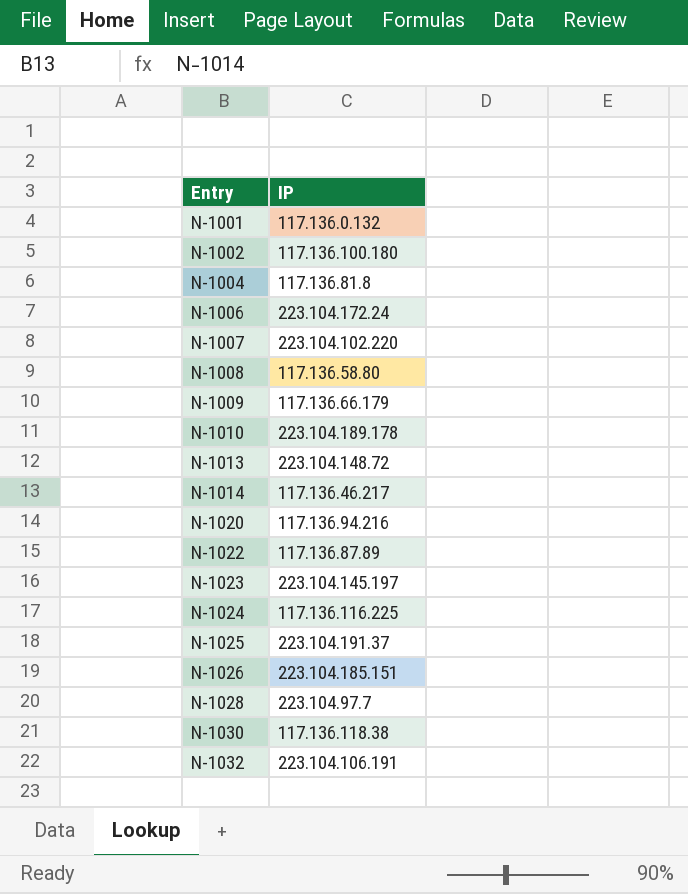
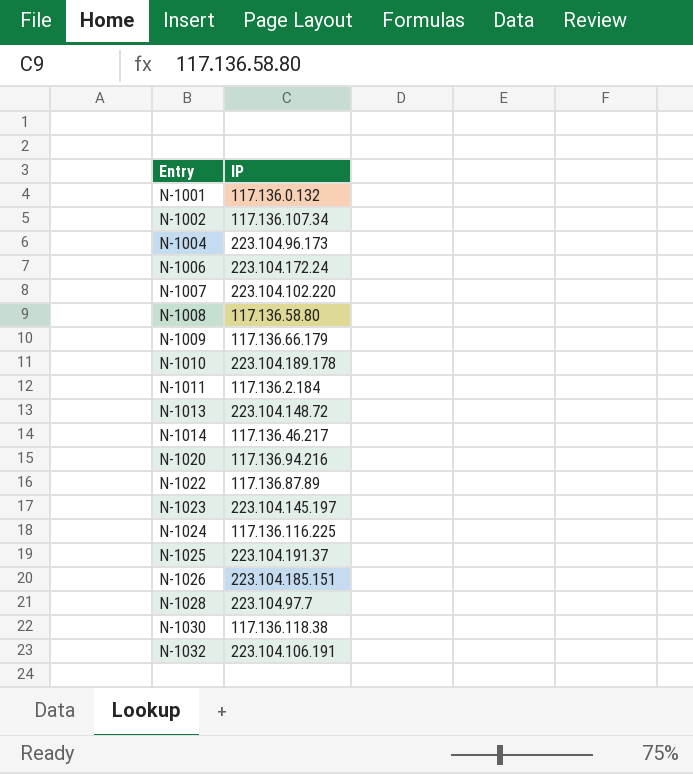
N-1002 | IP: 117.136.100.180 -> 117.136.107.34
N-1004 | IP: 117.136.81.8 -> 223.104.96.173
row N-1011: none -> 117.136.2.184

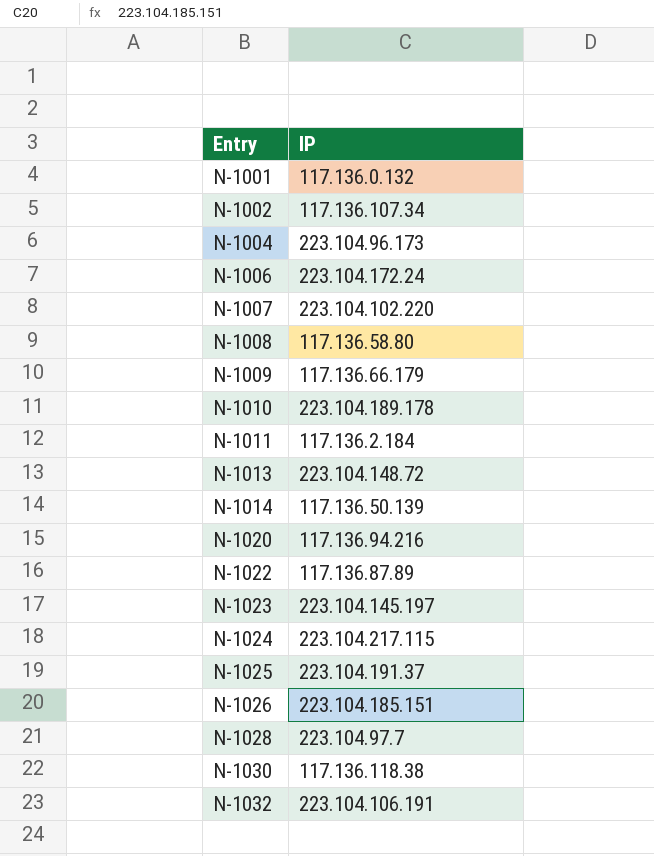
N-1014 | IP: 117.136.46.217 -> 117.136.50.139
N-1024 | IP: 117.136.116.225 -> 223.104.217.115

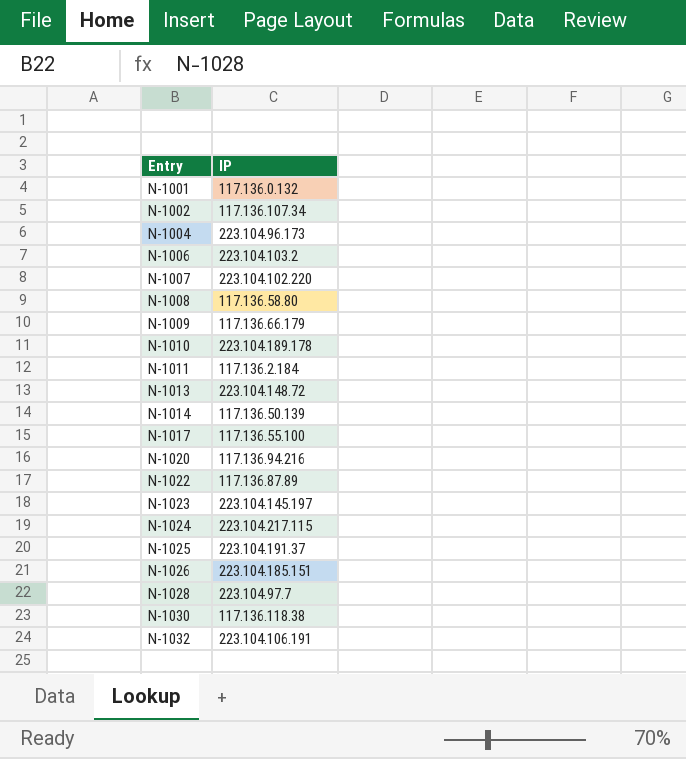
N-1006 | IP: 223.104.172.24 -> 223.104.103.2
row N-1017: none -> 117.136.55.100

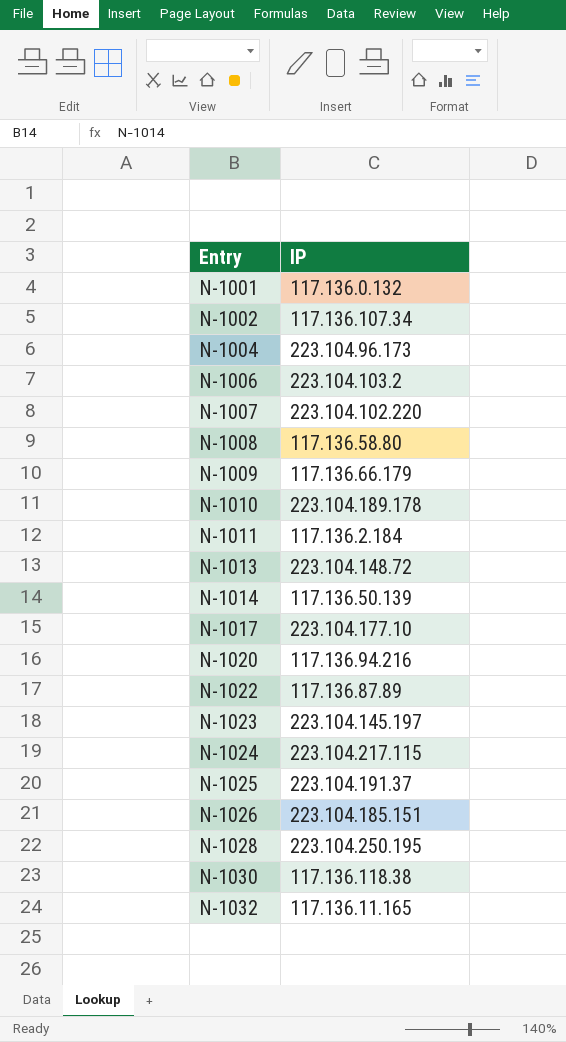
N-1017 | IP: 117.136.55.100 -> 223.104.177.10
N-1028 | IP: 223.104.97.7 -> 223.104.250.195
N-1032 | IP: 223.104.106.191 -> 117.136.11.165

